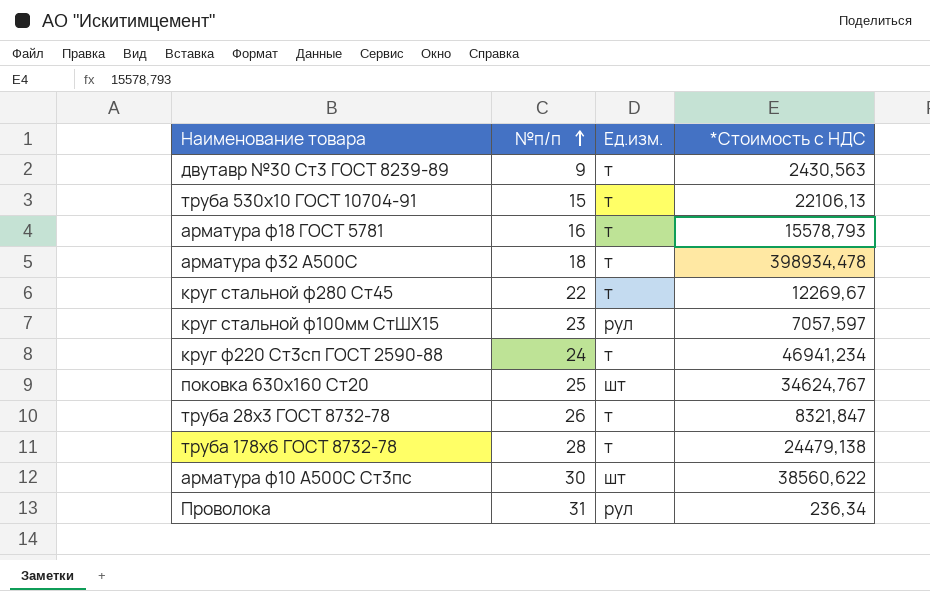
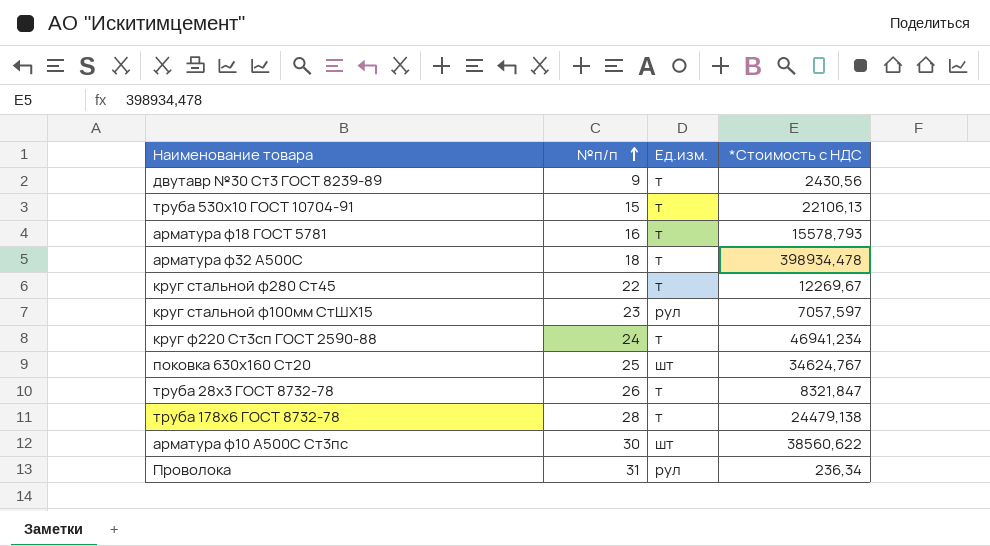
двутавр №30 Ст3 ГОСТ 8239-89 | *Стоимость с НДС: 2430,563 -> 2430,56

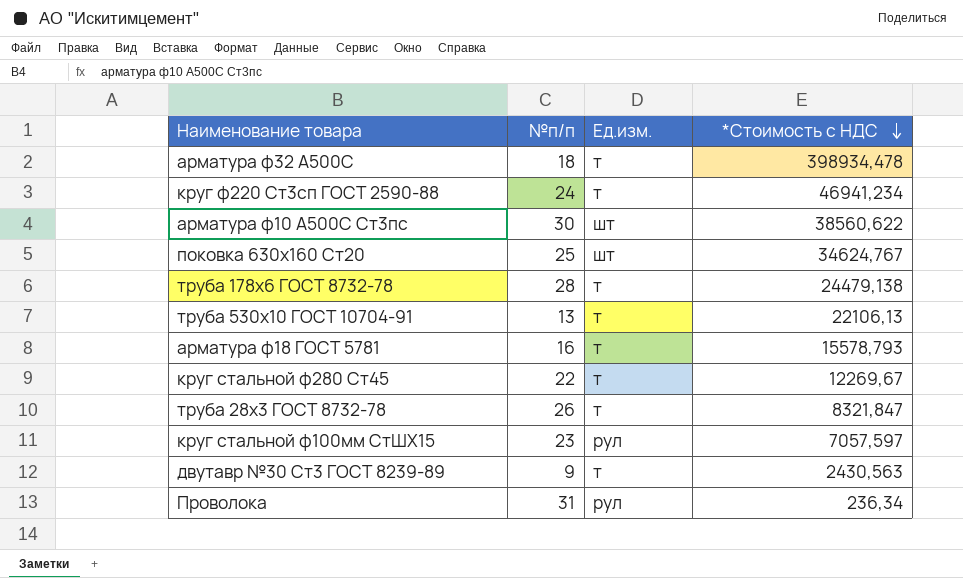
row order: №п/п ascending -> *Стоимость с НДС descending
труба 530х10 ГОСТ 10704-91 | №п/п: 15 -> 13
двутавр №30 Ст3 ГОСТ 8239-89 | *Стоимость с НДС: 2430,56 -> 2430,563

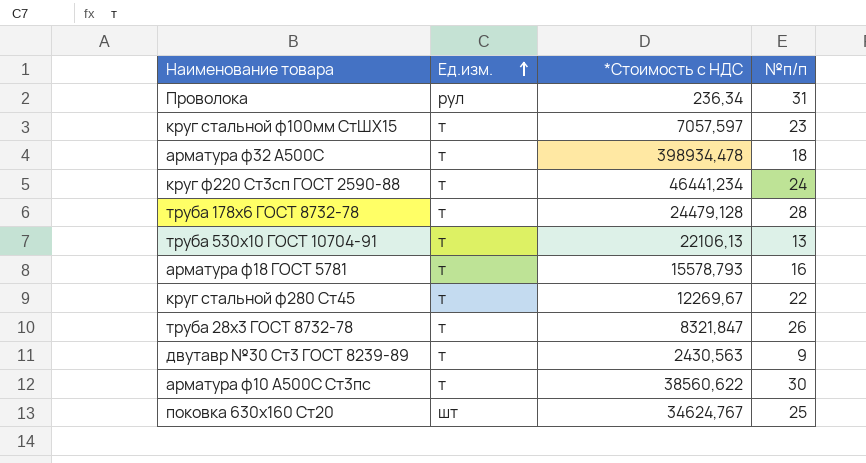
row order: *Стоимость с НДС descending -> Ед.изм. ascending
column №п/п | position: 2 -> 4
круг стальной ф100мм СтШХ15 | Ед.изм.: рул -> т
круг ф220 Ст3сп ГОСТ 2590-88 | *Стоимость с НДС: 46941,234 -> 46441,234
труба 178х6 ГОСТ 8732-78 | *Стоимость с НДС: 24479,138 -> 24479,128
арматура ф10 А500С Ст3пс | Ед.изм.: шт -> т

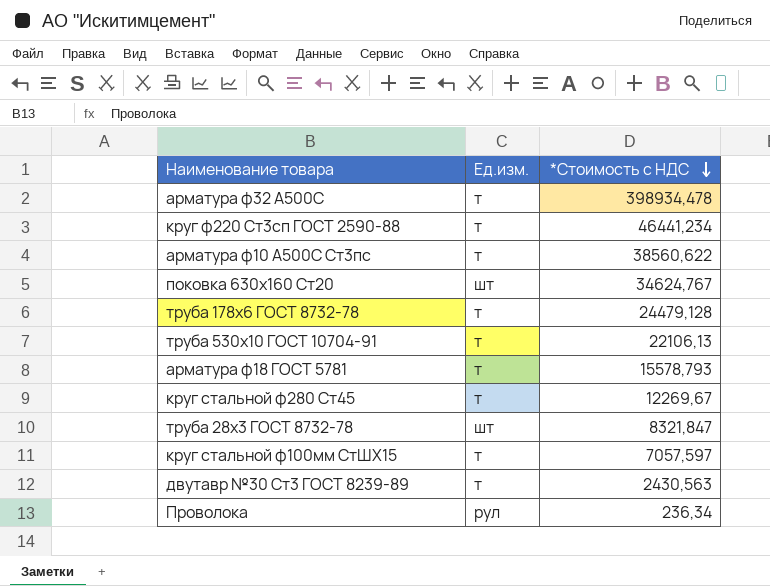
row order: Ед.изм. ascending -> *Стоимость с НДС descending
column №п/п | position: 4 -> none
труба 28х3 ГОСТ 8732-78 | Ед.изм.: т -> шт

